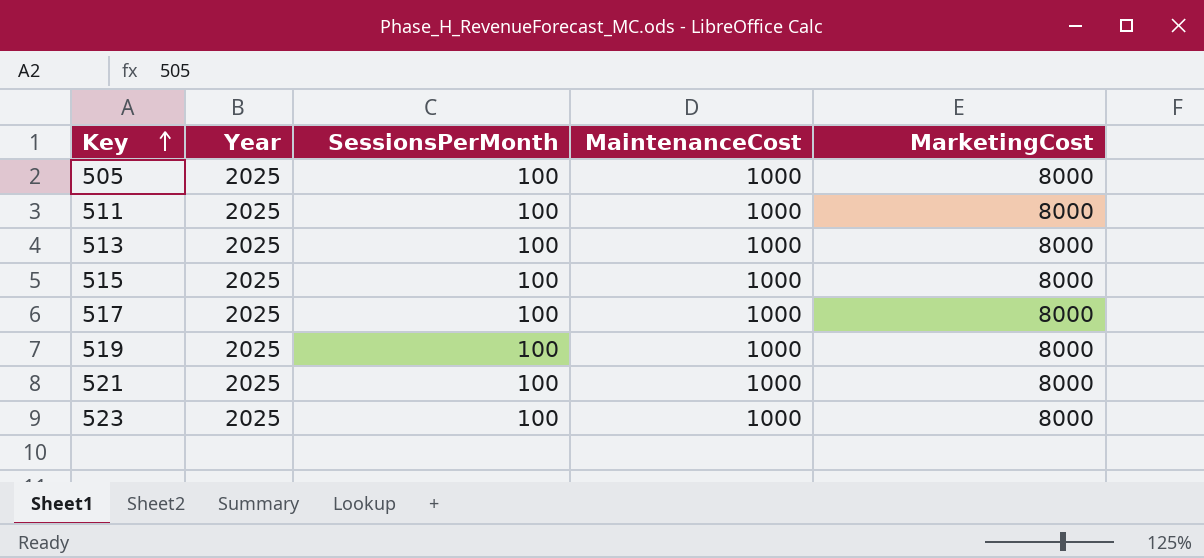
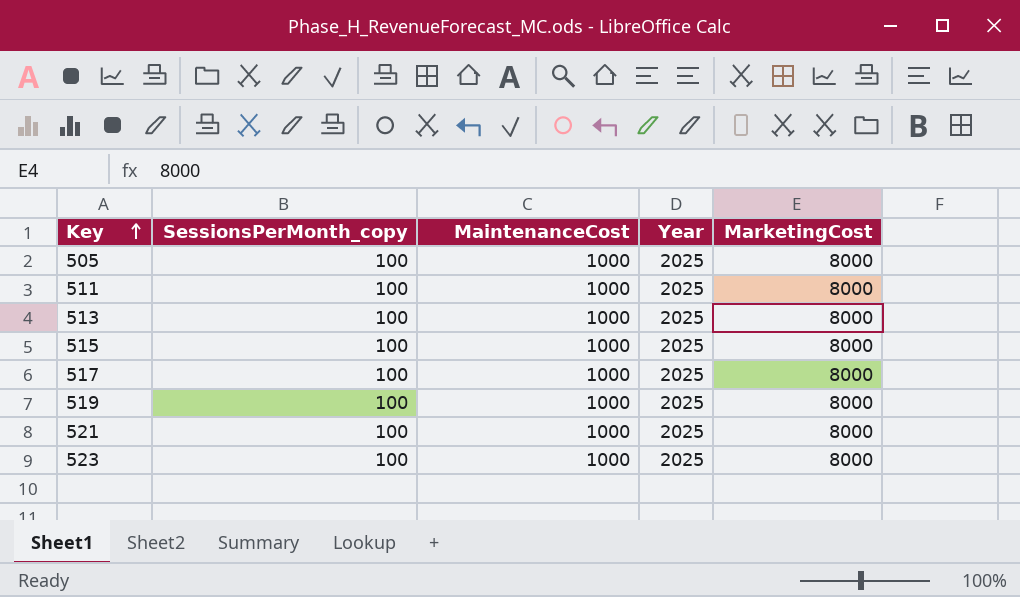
column name: SessionsPerMonth -> SessionsPerMonth_copy
column Year | position: 2 -> 4

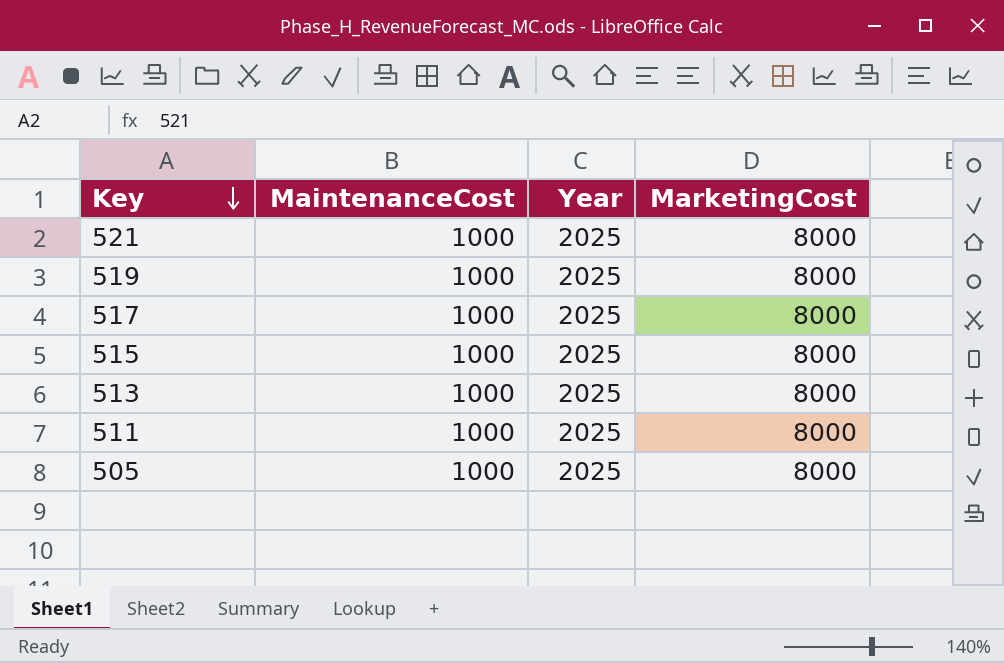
row order: Key ascending -> Key descending
column SessionsPerMonth_copy | position: 2 -> none
row 523: 100 | 1000 | 2025 | 8000 -> none

